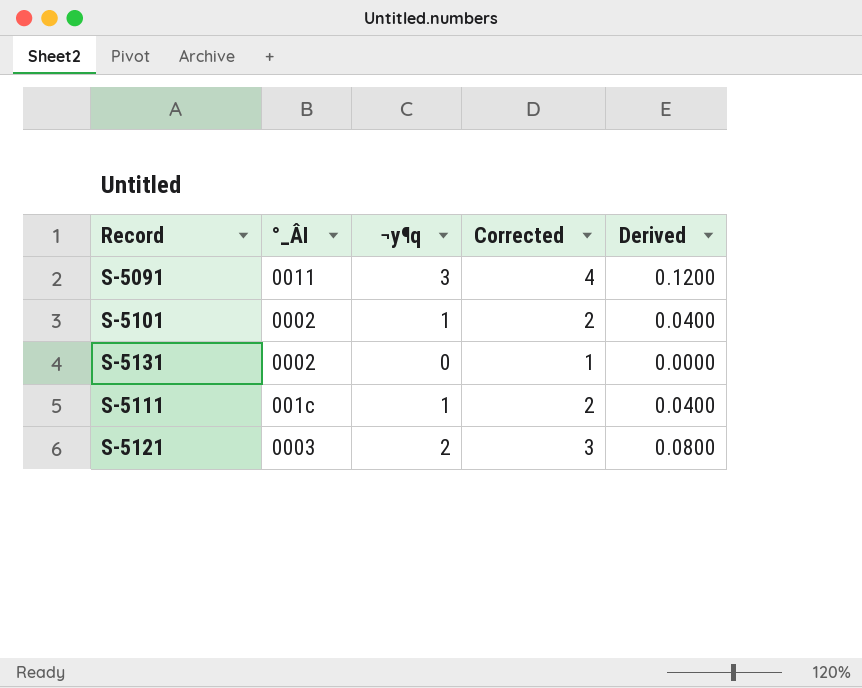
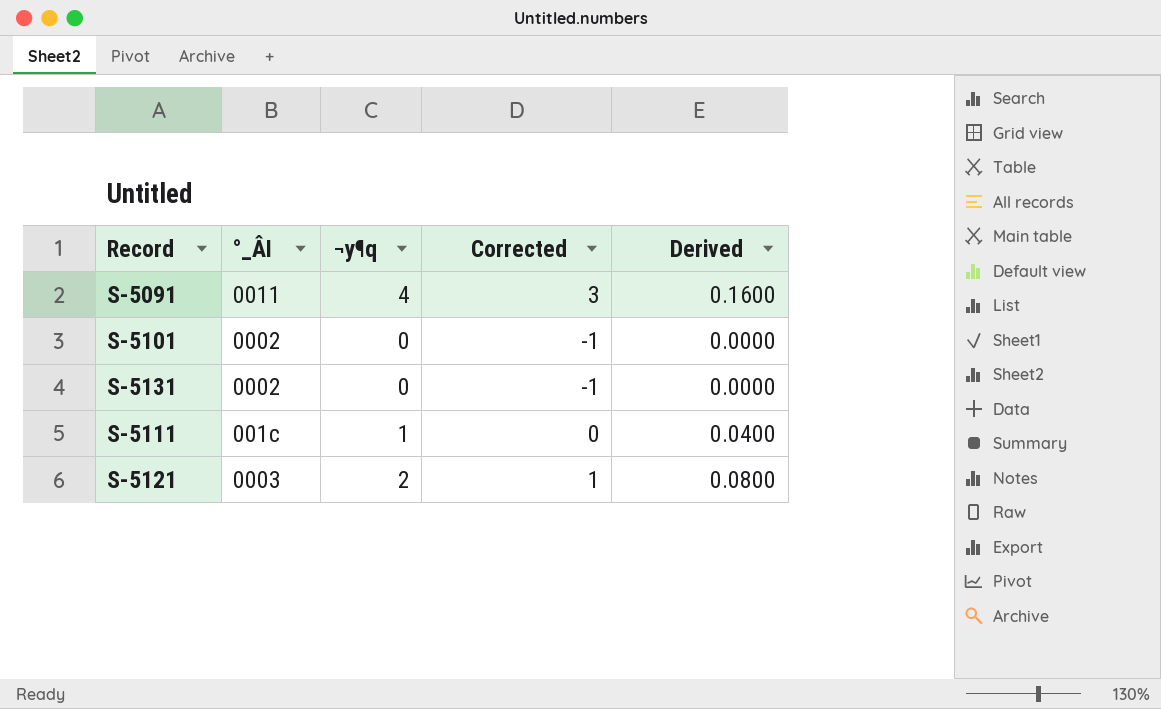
column Corrected | formula: [¬y¶q] + 1 -> [¬y¶q] - 1
S-5091 | ¬y¶q: 3 -> 4
S-5091 | Derived: 0.1200 -> 0.1600
S-5101 | ¬y¶q: 1 -> 0
S-5101 | Derived: 0.0400 -> 0.0000

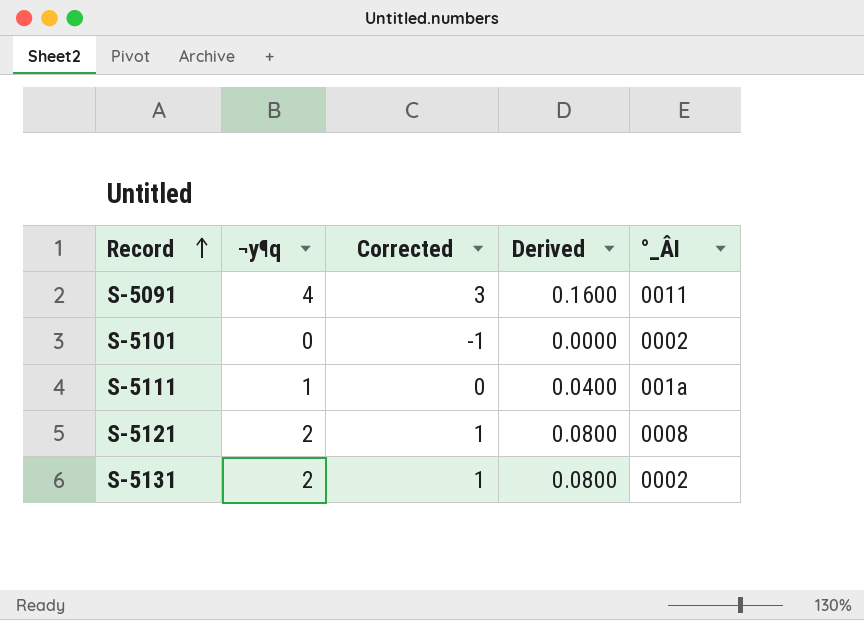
row order: none -> Record ascending
column °_ÂI | position: 2 -> 5
S-5111 | °_ÂI: 001c -> 001a
S-5121 | °_ÂI: 0003 -> 0008
S-5131 | ¬y¶q: 0 -> 2
S-5131 | Corrected: -1 -> 1
S-5131 | Derived: 0.0000 -> 0.0800

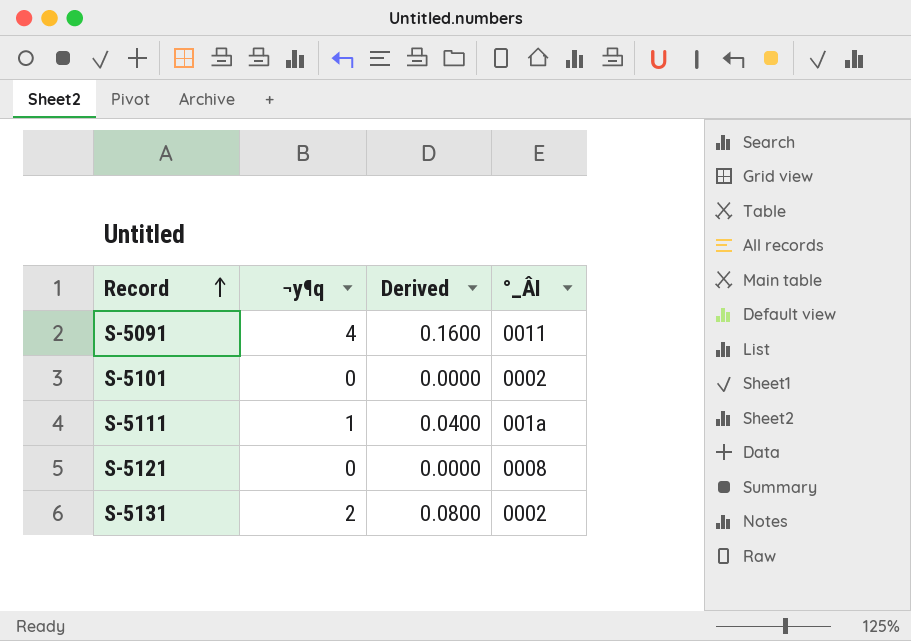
column Corrected | formula: [¬y¶q] - 1 -> none
S-5121 | ¬y¶q: 2 -> 0
S-5121 | Derived: 0.0800 -> 0.0000

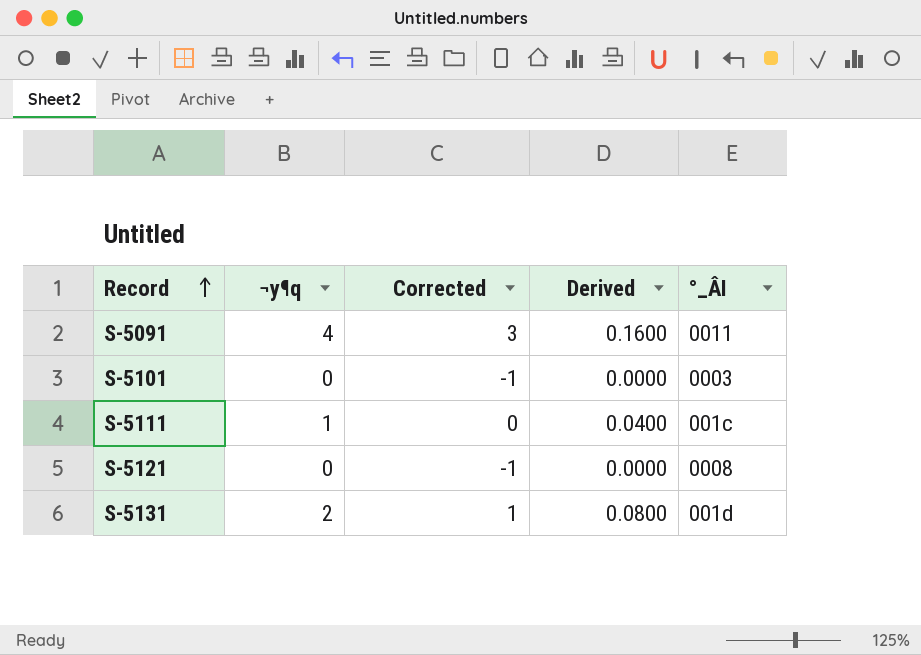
column Corrected | formula: none -> [¬y¶q] - 1
S-5101 | °_ÂI: 0002 -> 0003
S-5111 | °_ÂI: 001a -> 001c
S-5131 | °_ÂI: 0002 -> 001d

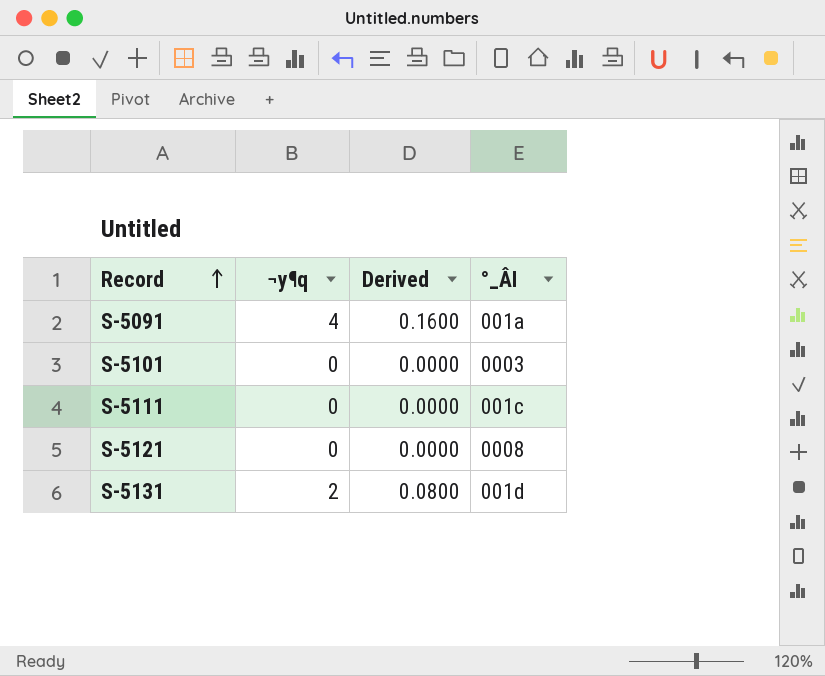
column Corrected | formula: [¬y¶q] - 1 -> none
S-5091 | °_ÂI: 0011 -> 001a
S-5111 | ¬y¶q: 1 -> 0
S-5111 | Derived: 0.0400 -> 0.0000

